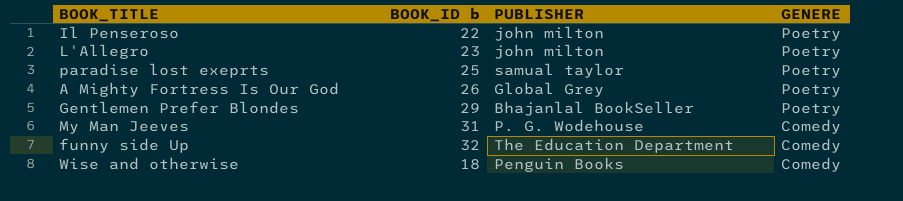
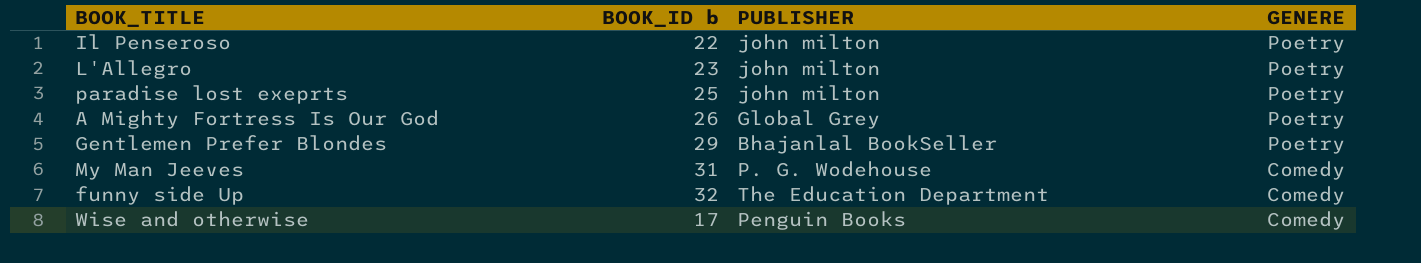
paradise lost exeprts | PUBLISHER: samual taylor -> john milton
Wise and otherwise | BOOK_ID b: 18 -> 17

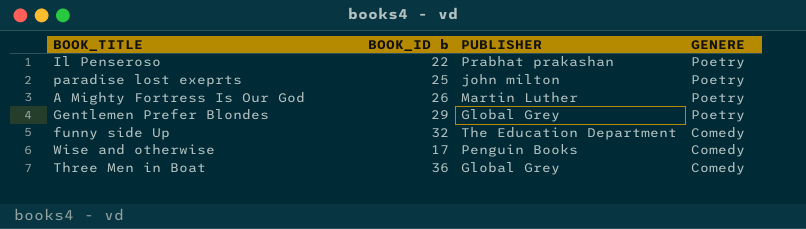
row L'Allegro: 23 | john milton | Poetry -> none
row My Man Jeeves: 31 | P. G. Wodehouse | Comedy -> none
Il Penseroso | PUBLISHER: john milton -> Prabhat prakashan
A Mighty Fortress Is Our God | PUBLISHER: Global Grey -> Martin Luther
Gentlemen Prefer Blondes | PUBLISHER: Bhajanlal BookSeller -> Global Grey
row Three Men in Boat: none -> 36 | Global Grey | Comedy

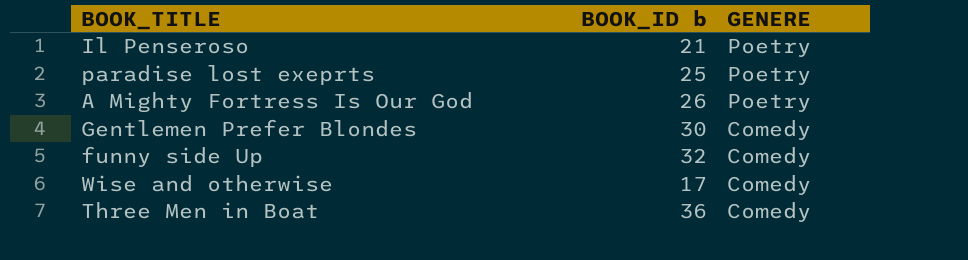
column PUBLISHER | position: 3 -> none
Il Penseroso | BOOK_ID b: 22 -> 21
Gentlemen Prefer Blondes | BOOK_ID b: 29 -> 30
Gentlemen Prefer Blondes | GENERE: Poetry -> Comedy

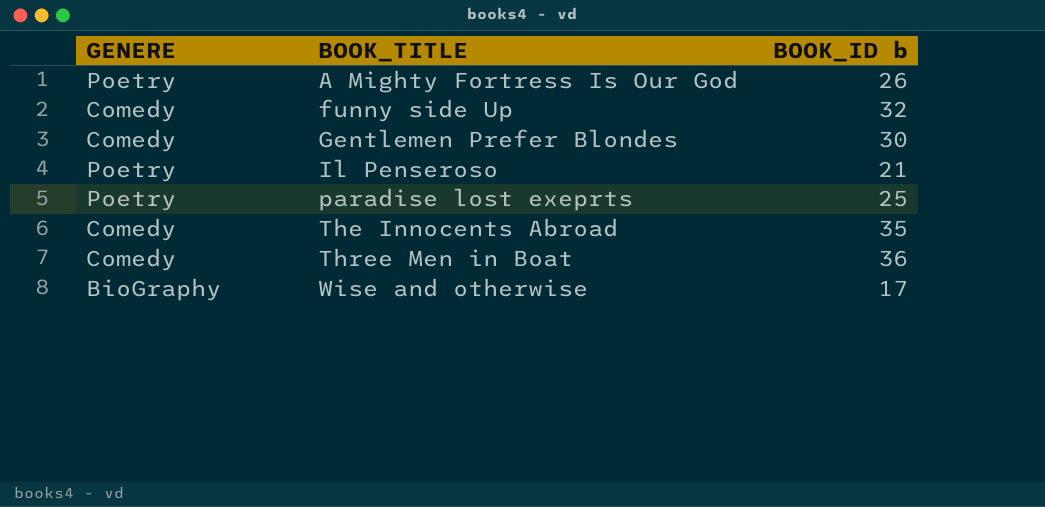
row order: GENERE descending -> BOOK_TITLE ascending
column GENERE | position: 3 -> 1
row The Innocents Abroad: none -> Comedy | 35
Wise and otherwise | GENERE: Comedy -> BioGraphy

